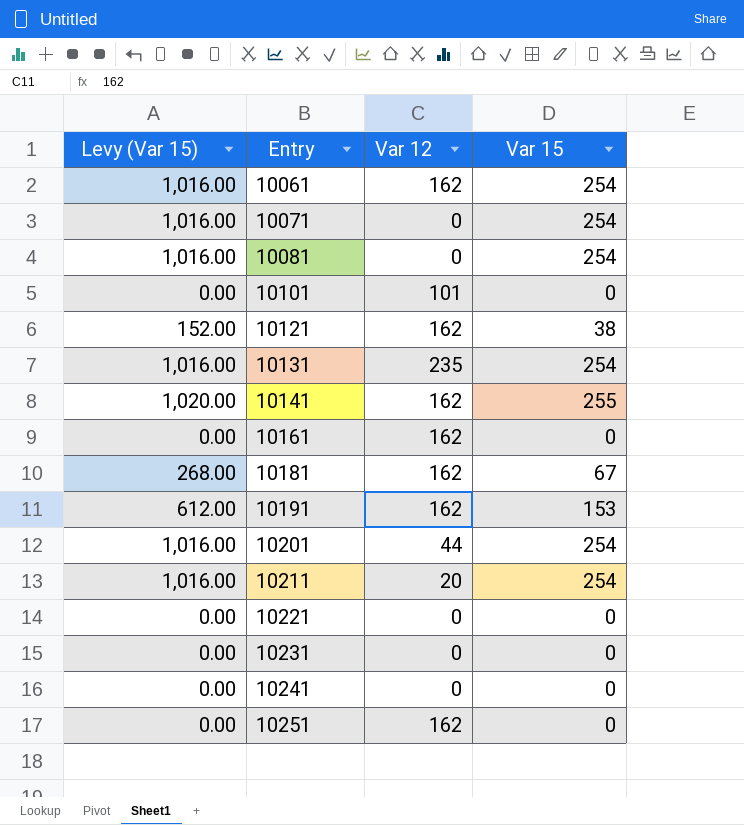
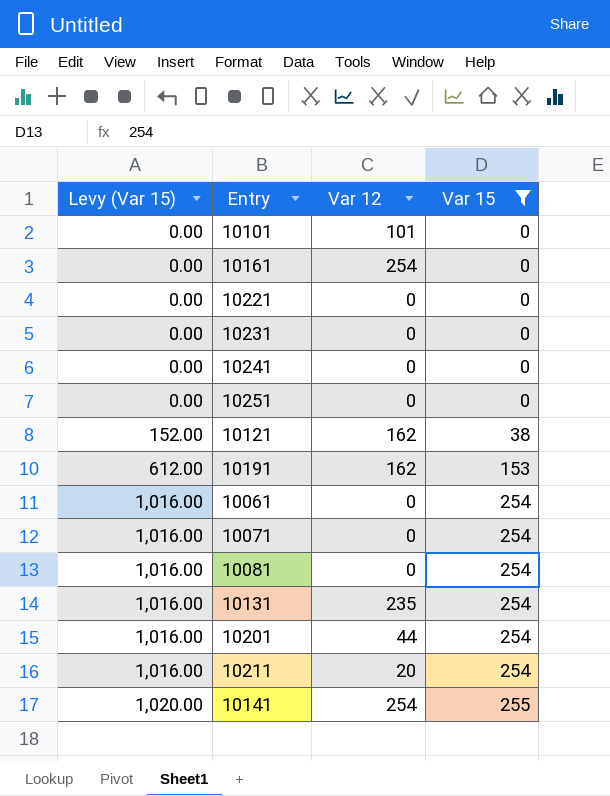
filter: none -> Var 15 != 67
row order: Entry ascending -> Levy (Var 15) ascending
10161 | Var 12: 162 -> 254
10251 | Var 12: 162 -> 0
10061 | Var 12: 162 -> 0
10141 | Var 12: 162 -> 254

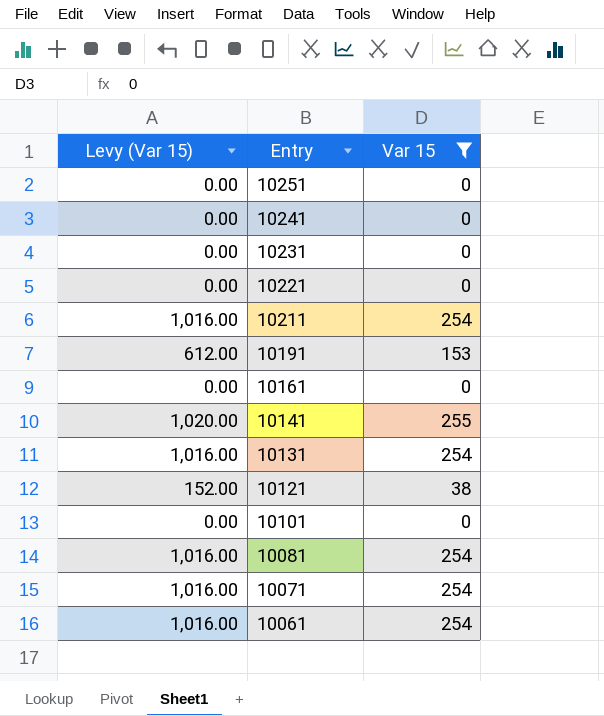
row order: Levy (Var 15) ascending -> Entry descending
column Var 12 | position: 3 -> none
row 10201: 1,016.00 | 44 | 254 -> none

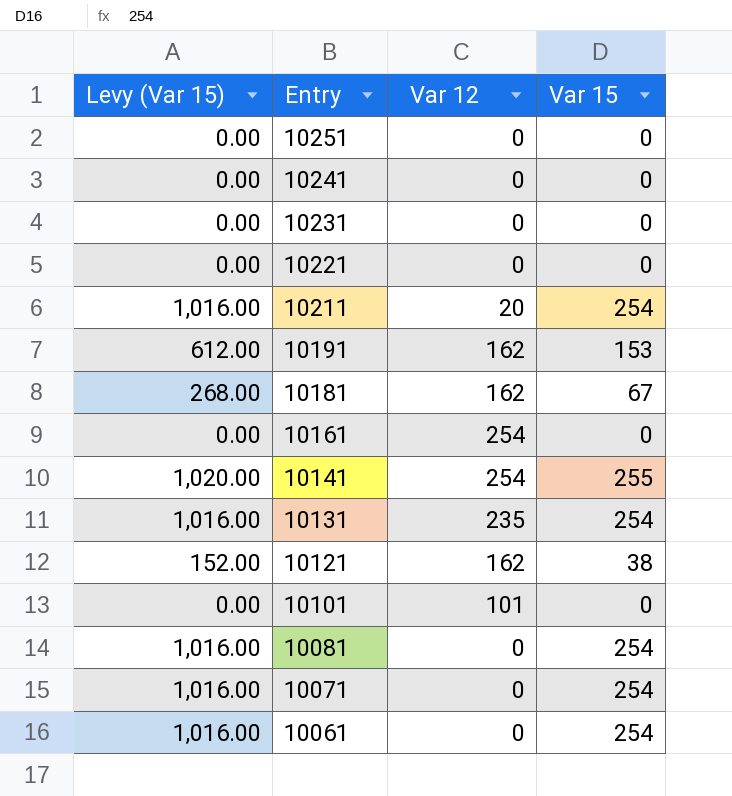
filter: Var 15 != 67 -> none
column Var 12 | position: none -> 3

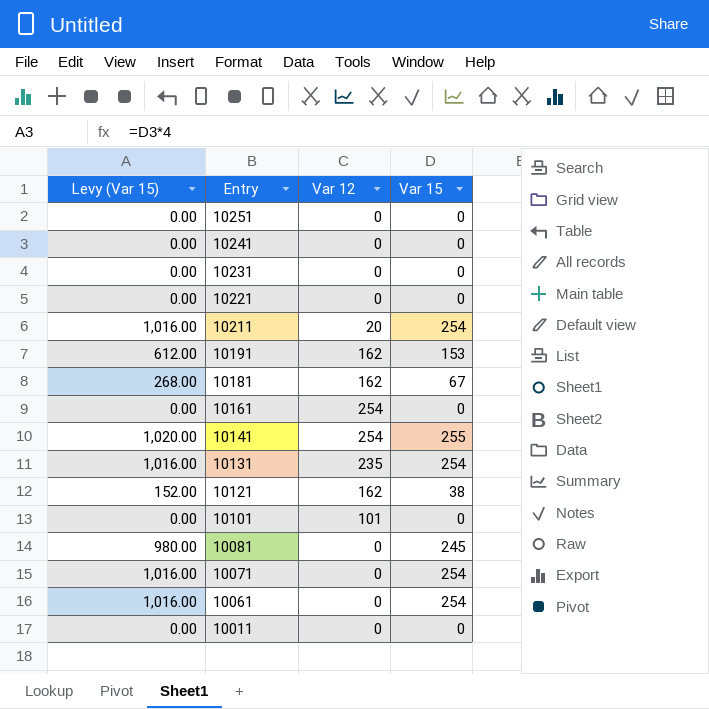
10081 | Levy (Var 15): 1,016.00 -> 980.00
10081 | Var 15: 254 -> 245
row 10011: none -> 0.00 | 0 | 0

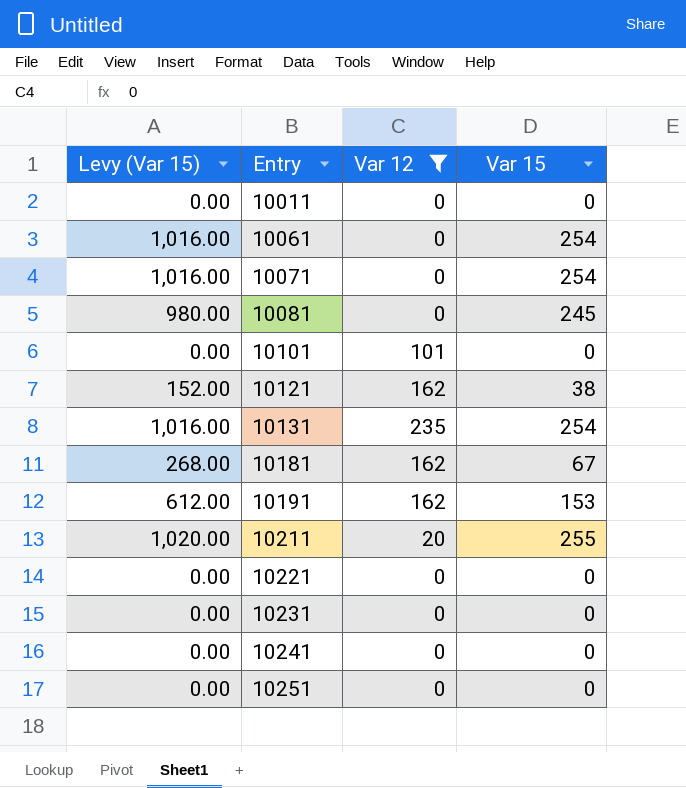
filter: none -> Var 12 != 254
row order: Entry descending -> Entry ascending
10211 | Levy (Var 15): 1,016.00 -> 1,020.00
10211 | Var 15: 254 -> 255

